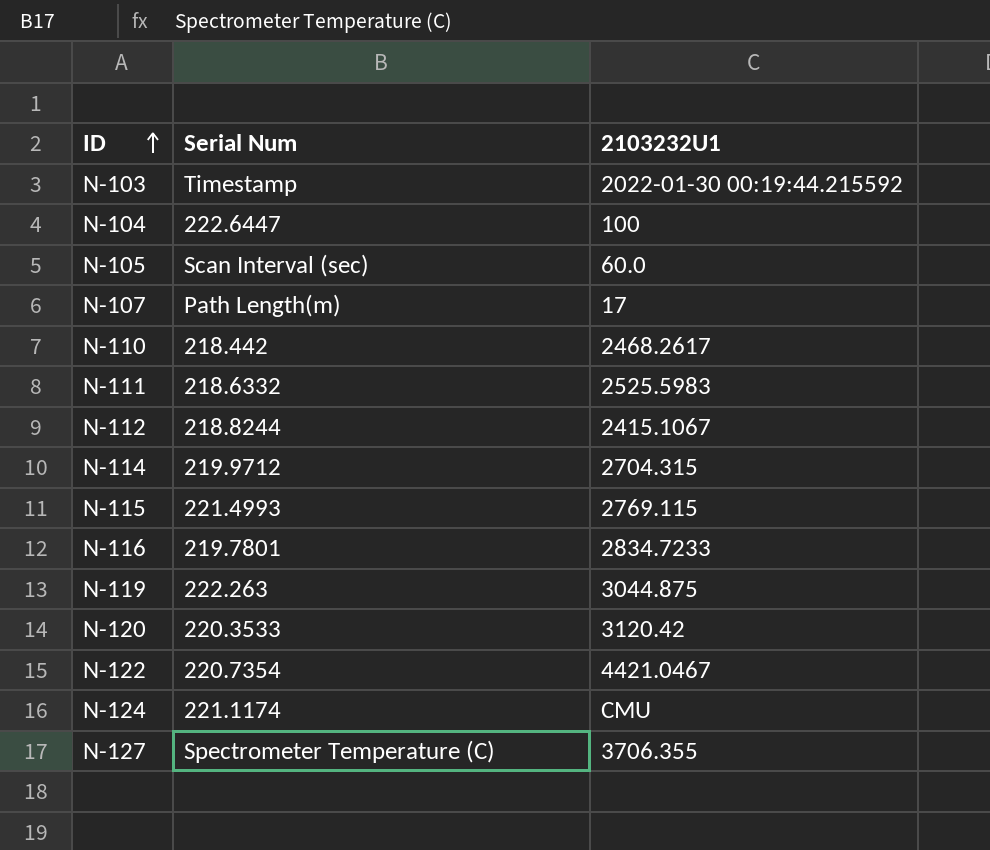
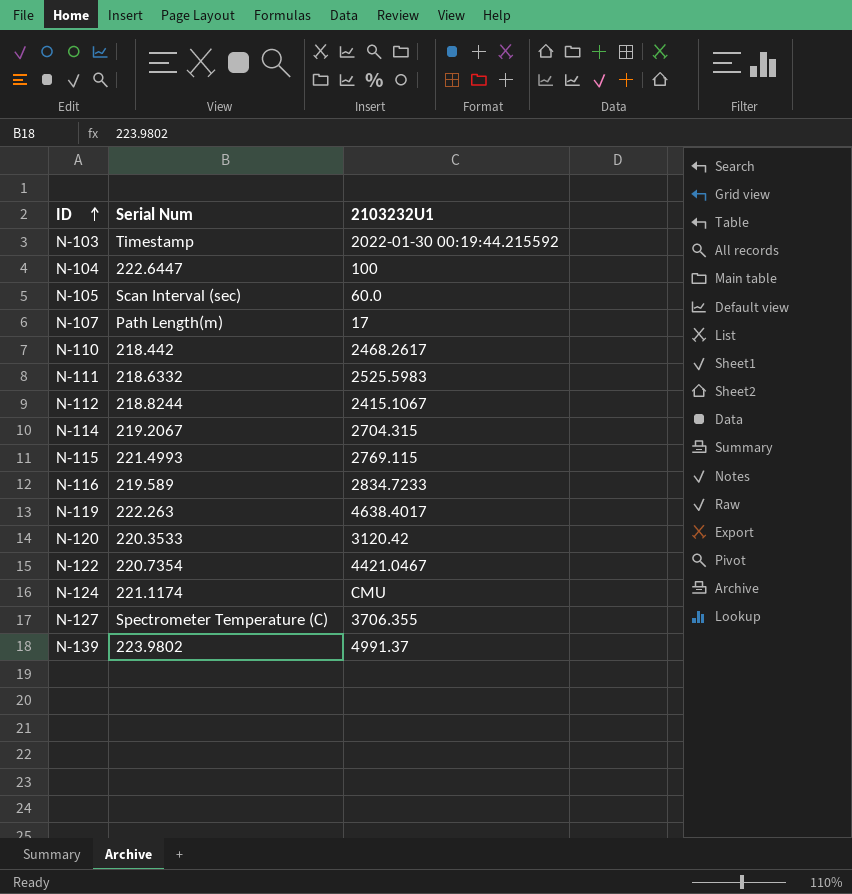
N-114 | Serial Num: 219.9712 -> 219.2067
N-116 | Serial Num: 219.7801 -> 219.589
N-119 | 2103232U1: 3044.875 -> 4638.4017
row N-139: none -> 223.9802 | 4991.37

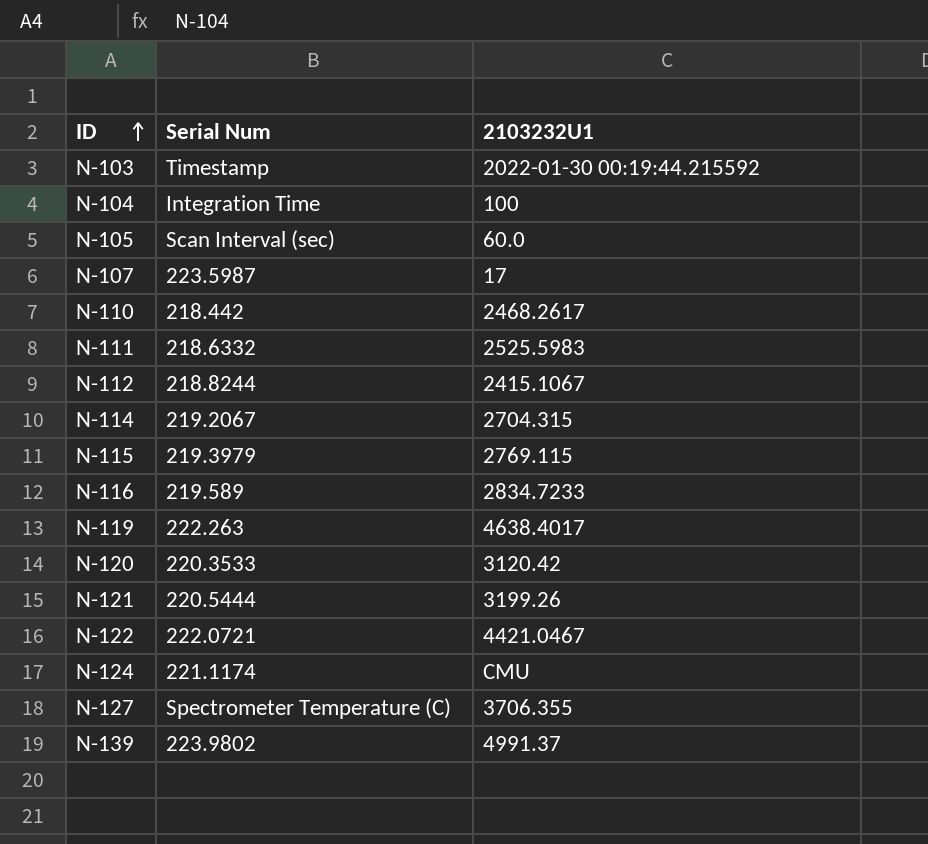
N-104 | Serial Num: 222.6447 -> Integration Time
N-107 | Serial Num: Path Length(m) -> 223.5987
N-115 | Serial Num: 221.4993 -> 219.3979
row N-121: none -> 220.5444 | 3199.26
N-122 | Serial Num: 220.7354 -> 222.0721

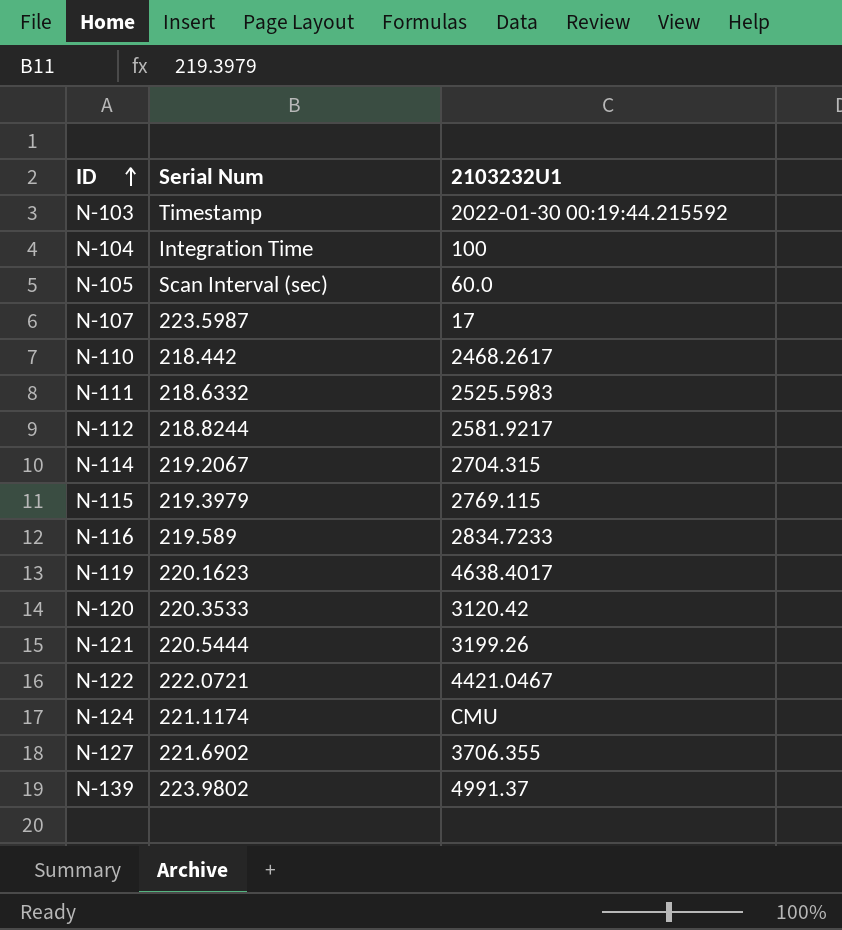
N-112 | 2103232U1: 2415.1067 -> 2581.9217
N-119 | Serial Num: 222.263 -> 220.1623
N-127 | Serial Num: Spectrometer Temperature (C) -> 221.6902

